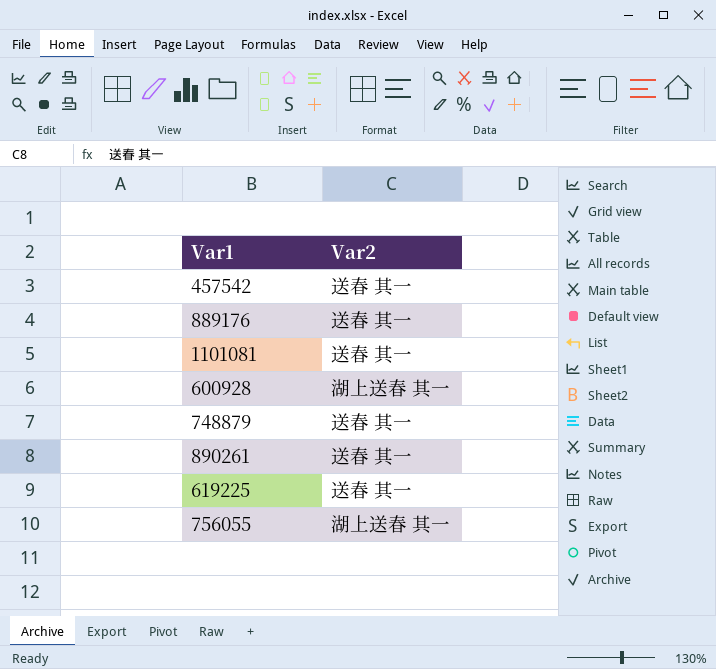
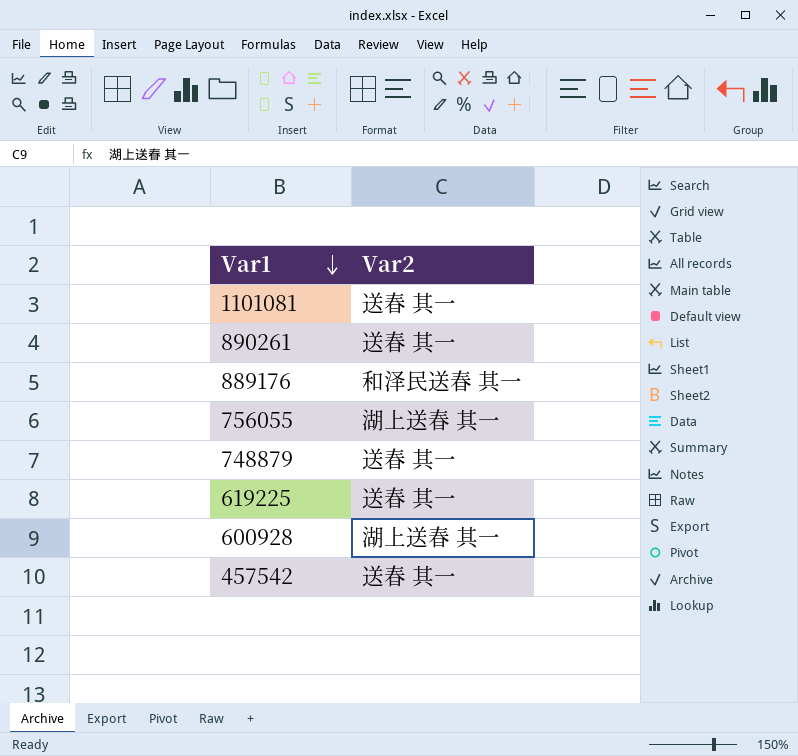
row order: none -> Var1 descending
889176 | Var2: 送春 其一 -> 和泽民送春 其一

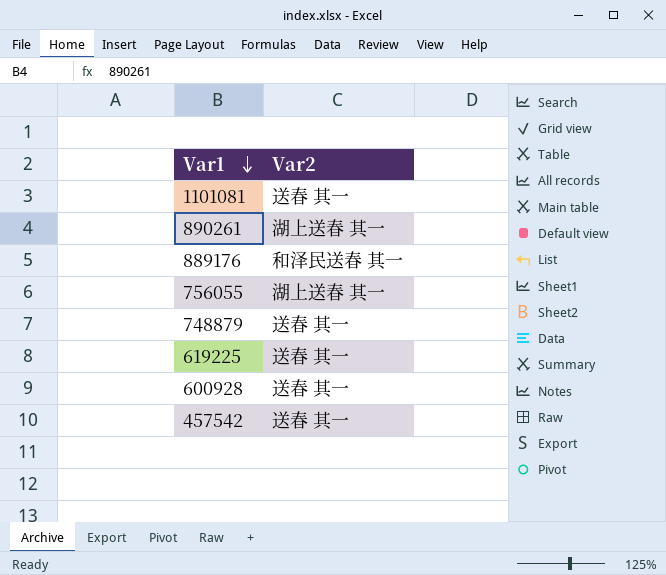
890261 | Var2: 送春 其一 -> 湖上送春 其一
600928 | Var2: 湖上送春 其一 -> 送春 其一

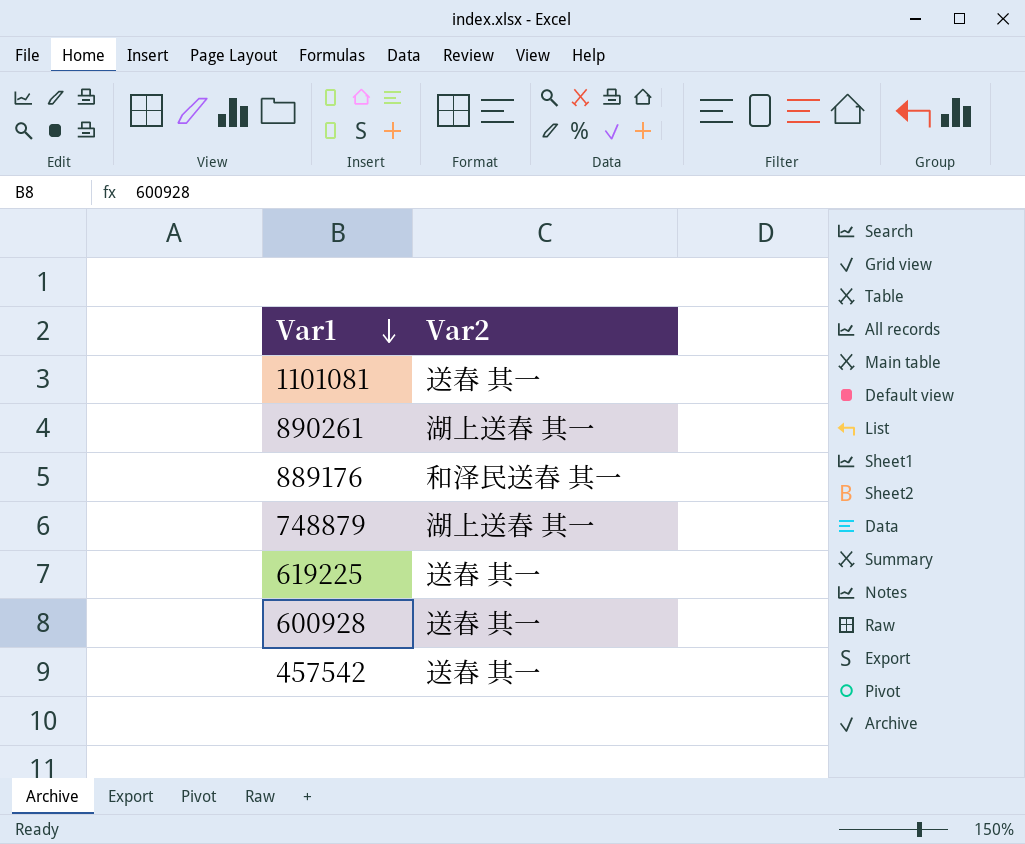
row 756055: 湖上送春 其一 -> none
748879 | Var2: 送春 其一 -> 湖上送春 其一

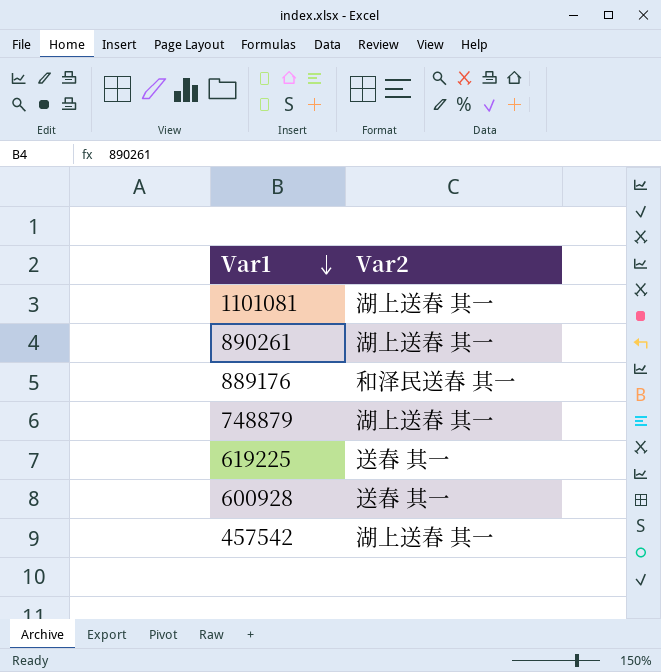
1101081 | Var2: 送春 其一 -> 湖上送春 其一
457542 | Var2: 送春 其一 -> 湖上送春 其一

